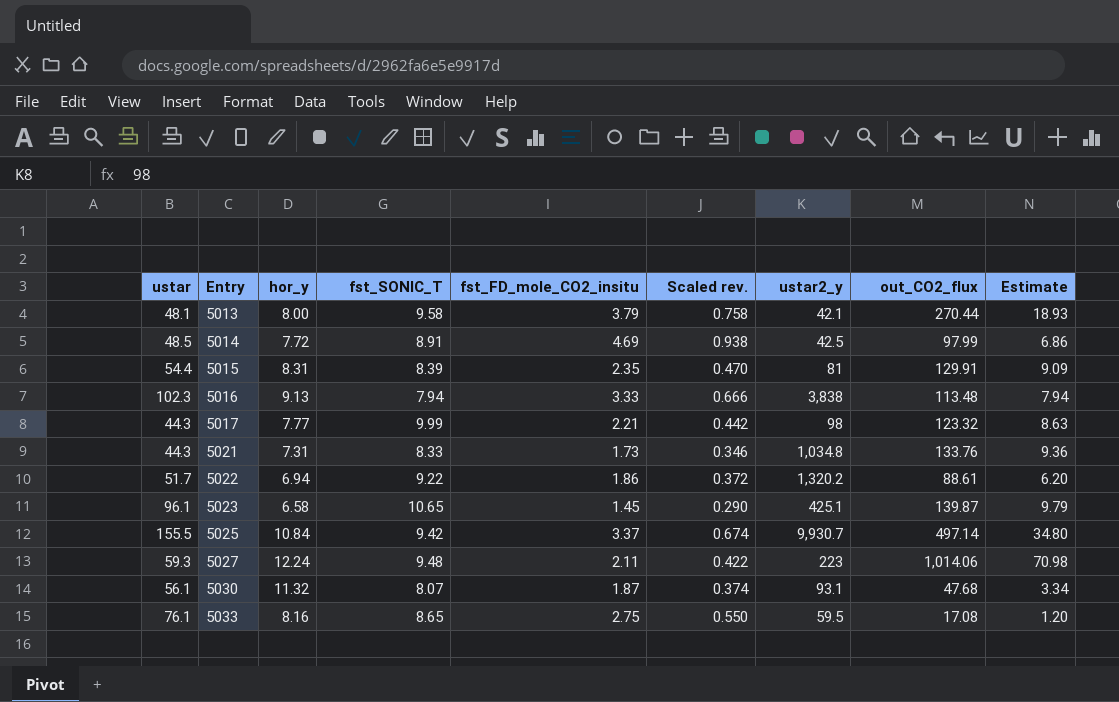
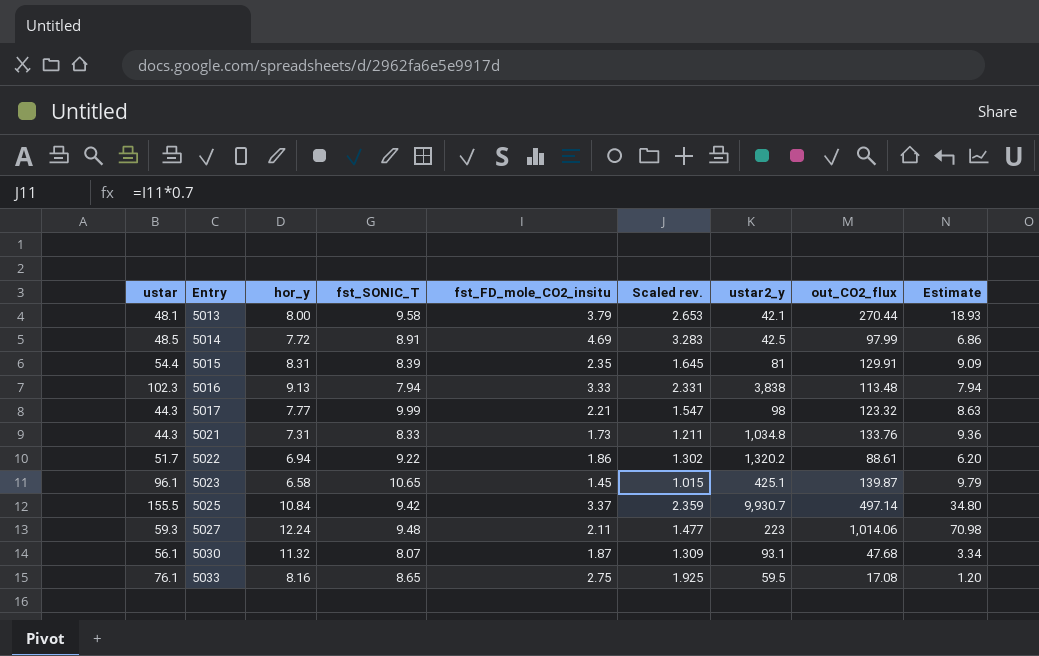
column Scaled rev. | formula: [fst_FD_mole_CO2_insitu] * 0.2 -> [fst_FD_mole_CO2_insitu] * 0.7

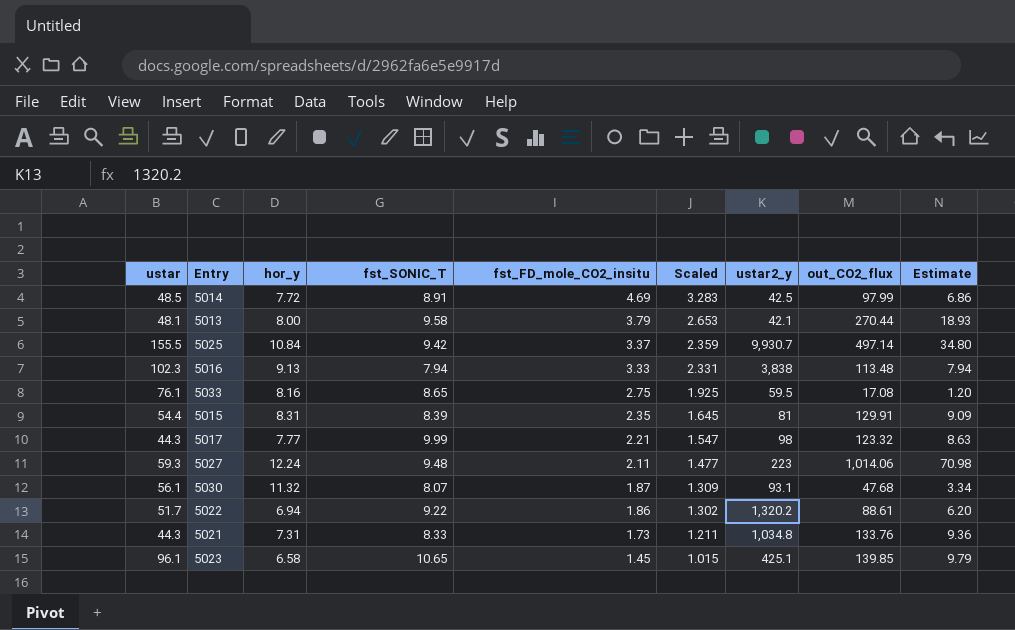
row order: Entry ascending -> fst_FD_mole_CO2_insitu descending
column name: Scaled rev. -> Scaled
5023 | out_CO2_flux: 139.87 -> 139.85

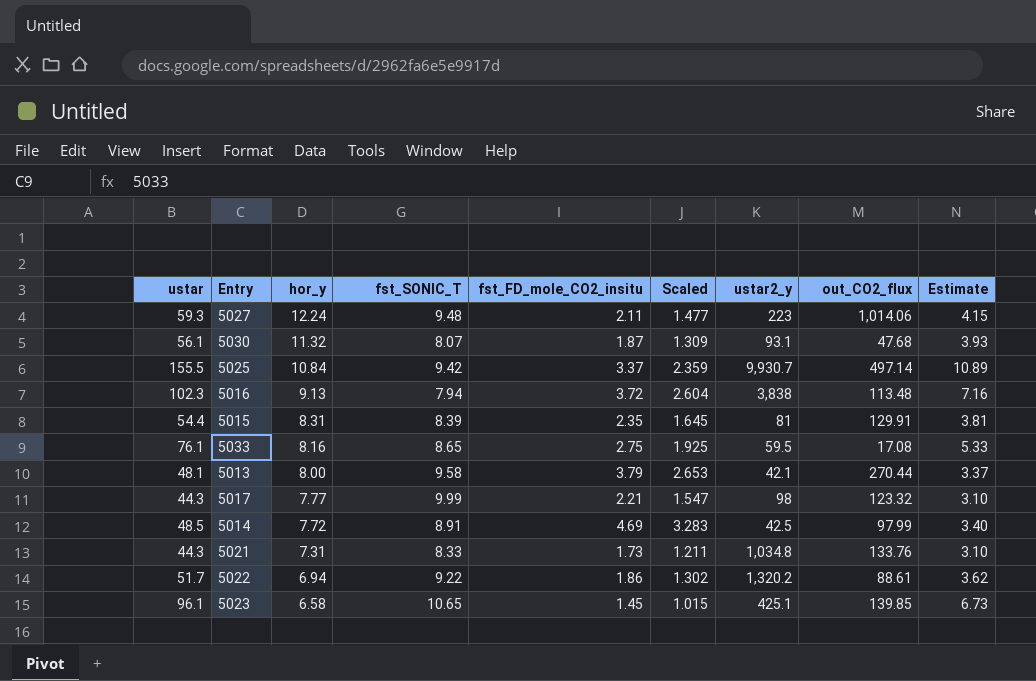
row order: fst_FD_mole_CO2_insitu descending -> hor_y descending
column Estimate | formula: [out_CO2_flux] * 0.07 -> [ustar] * 0.07
5016 | fst_FD_mole_CO2_insitu: 3.33 -> 3.72
5016 | Scaled: 2.331 -> 2.604

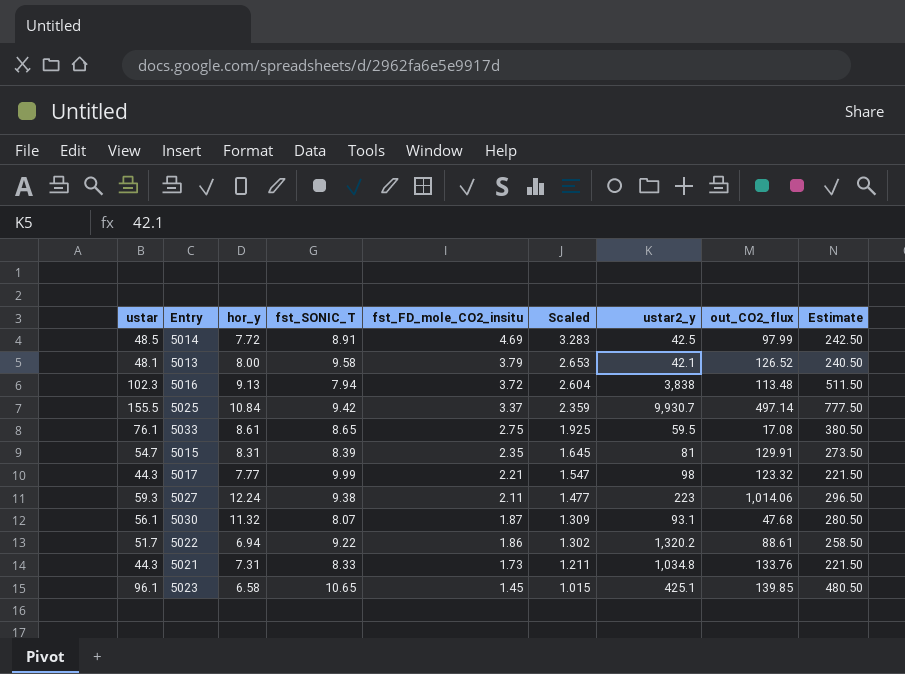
row order: hor_y descending -> fst_FD_mole_CO2_insitu descending
column Estimate | formula: [ustar] * 0.07 -> [ustar] * 5
5013 | out_CO2_flux: 270.44 -> 126.52
5033 | hor_y: 8.16 -> 8.61
5015 | ustar: 54.4 -> 54.7
5027 | fst_SONIC_T: 9.48 -> 9.38

